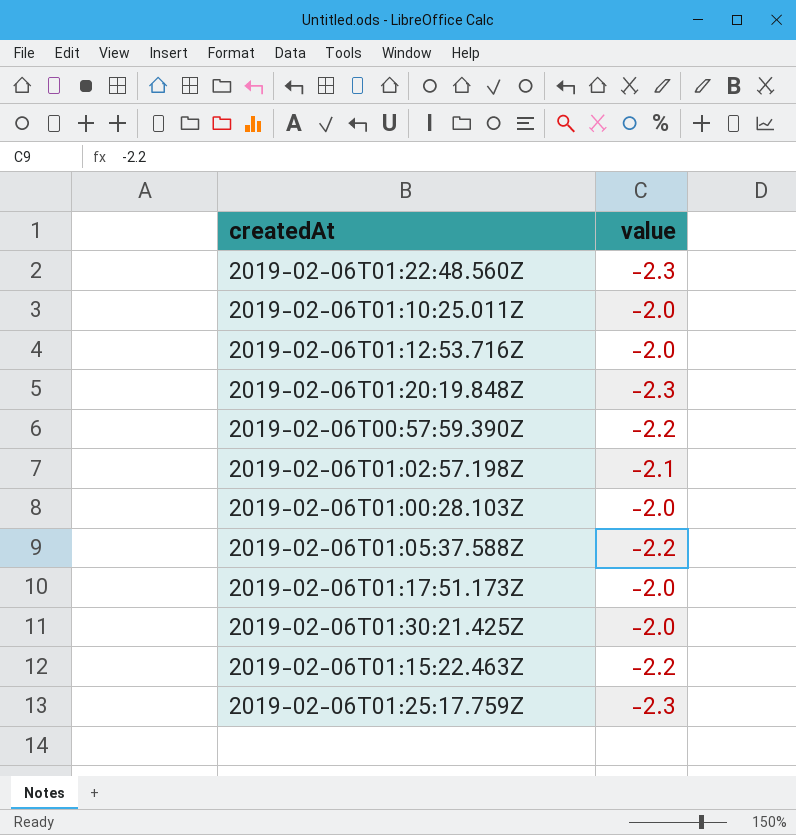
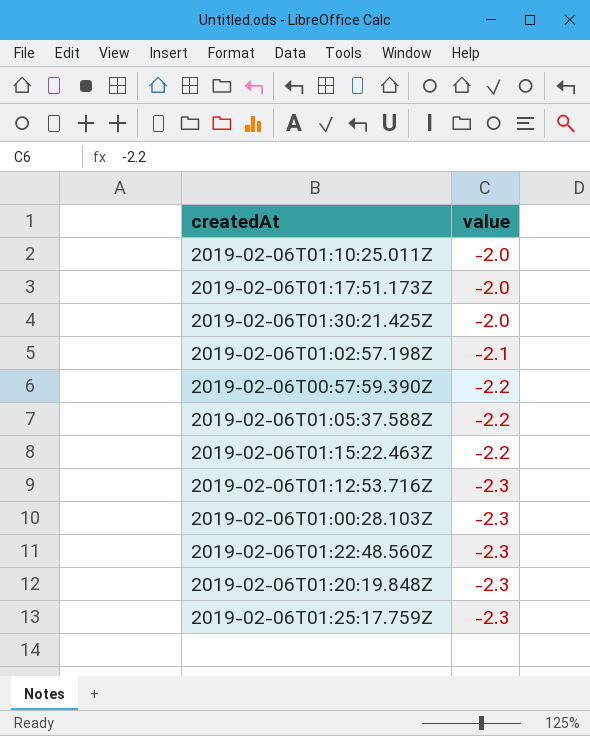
row order: none -> value descending
2019-02-06T01:12:53.716Z | value: -2.0 -> -2.3
2019-02-06T01:00:28.103Z | value: -2.0 -> -2.3

